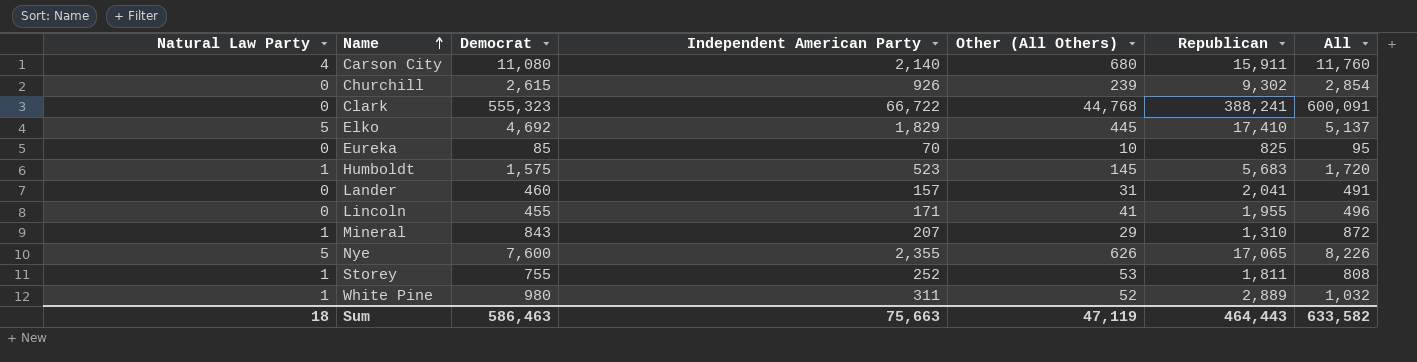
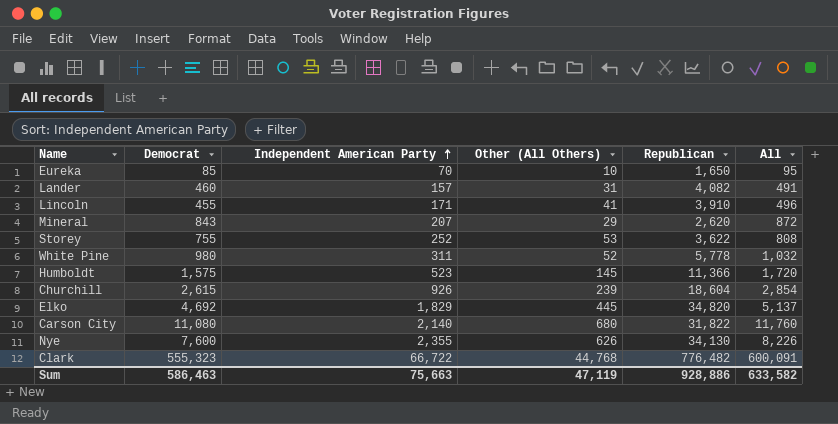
row order: Name ascending -> Independent American Party ascending
column Natural Law Party | position: 1 -> none
Eureka | Republican: 825 -> 1,650
Lander | Republican: 2,041 -> 4,082
Lincoln | Republican: 1,955 -> 3,910
Mineral | Republican: 1,310 -> 2,620
Storey | Republican: 1,811 -> 3,622
White Pine | Republican: 2,889 -> 5,778
Humboldt | Republican: 5,683 -> 11,366
Churchill | Republican: 9,302 -> 18,604
Elko | Republican: 17,410 -> 34,820
Carson City | Republican: 15,911 -> 31,822
Nye | Republican: 17,065 -> 34,130
Clark | Republican: 388,241 -> 776,482
Sum | Republican: 464,443 -> 928,886

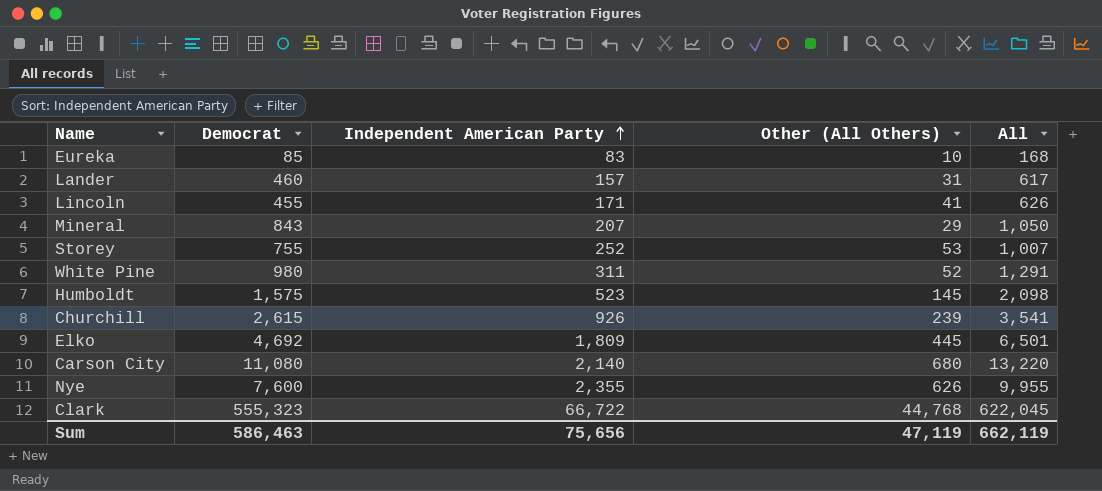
column Republican | position: 5 -> none
column All | formula: [Democrat] + [Other (All Others)] -> [Democrat] + [Independent American Party]
Eureka | Independent American Party: 70 -> 83
Elko | Independent American Party: 1,829 -> 1,809
Sum | Independent American Party: 75,663 -> 75,656
Sum | All: 633,582 -> 662,119

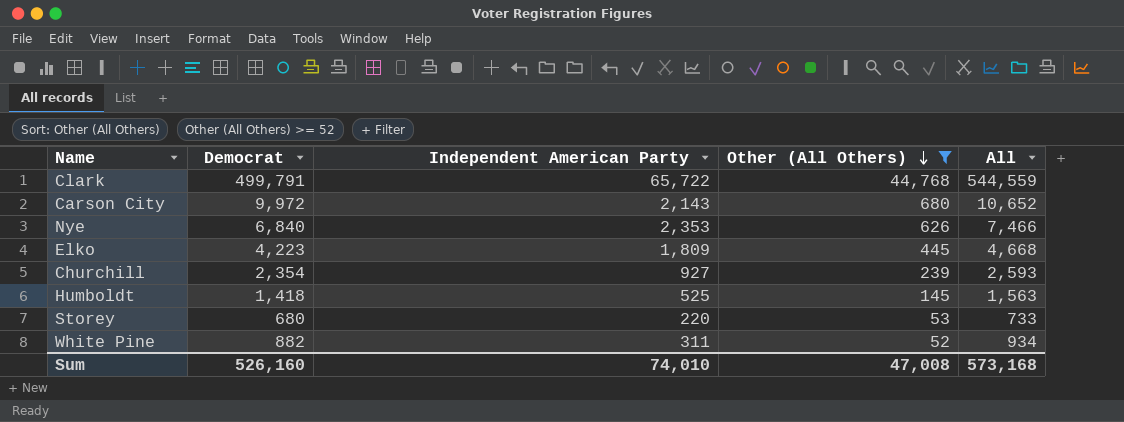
filter: none -> Other (All Others) >= 52
row order: Independent American Party ascending -> Other (All Others) descending
column All | formula: [Democrat] + [Independent American Party] -> [Democrat] + [Other (All Others)]
Clark | Democrat: 555,323 -> 499,791
Clark | Independent American Party: 66,722 -> 65,722
Carson City | Democrat: 11,080 -> 9,972
Carson City | Independent American Party: 2,140 -> 2,143
Nye | Democrat: 7,600 -> 6,840
Nye | Independent American Party: 2,355 -> 2,353
Elko | Democrat: 4,692 -> 4,223
Churchill | Democrat: 2,615 -> 2,354
Churchill | Independent American Party: 926 -> 927
Humboldt | Democrat: 1,575 -> 1,418
Humboldt | Independent American Party: 523 -> 525
Storey | Democrat: 755 -> 680
Storey | Independent American Party: 252 -> 220
White Pine | Democrat: 980 -> 882
Sum | Democrat: 586,463 -> 526,160
Sum | Independent American Party: 75,656 -> 74,010
Sum | Other (All Others): 47,119 -> 47,008
Sum | All: 662,119 -> 573,168

